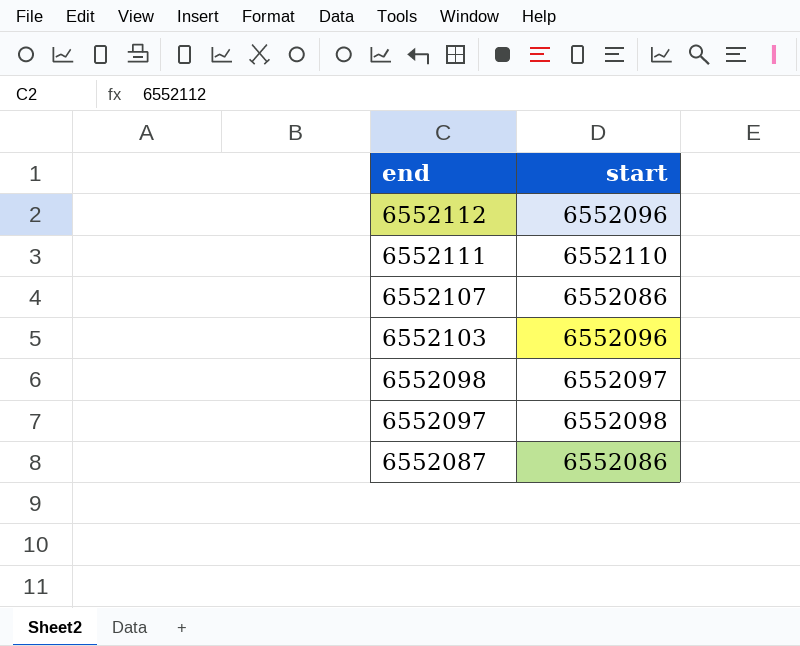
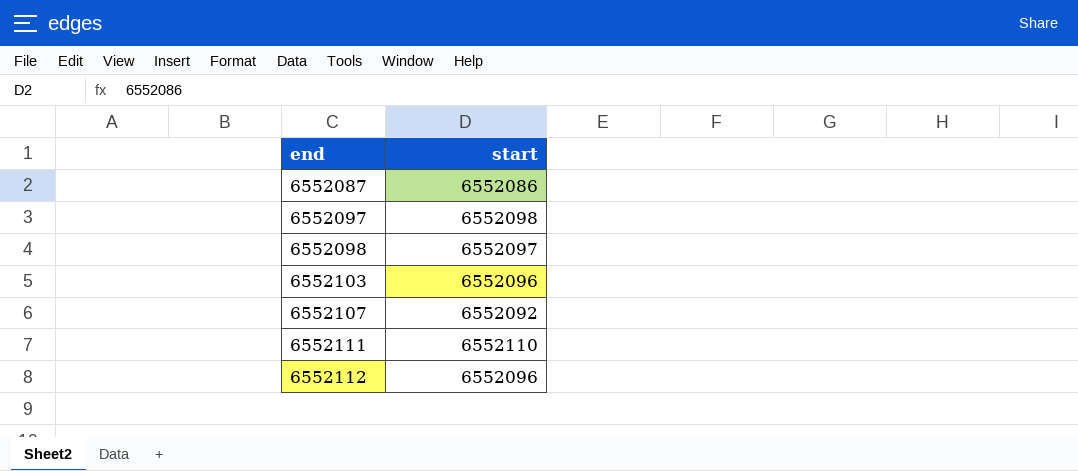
row order: end descending -> end ascending
6552107 | start: 6552086 -> 6552092

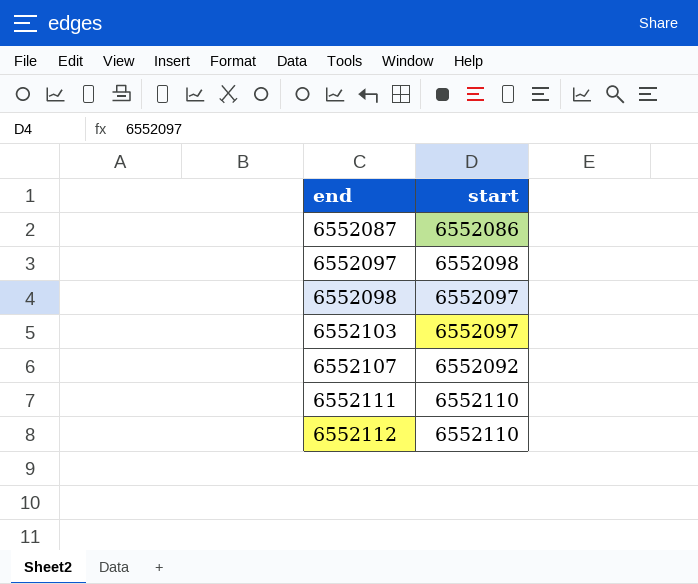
6552103 | start: 6552096 -> 6552097
6552112 | start: 6552096 -> 6552110

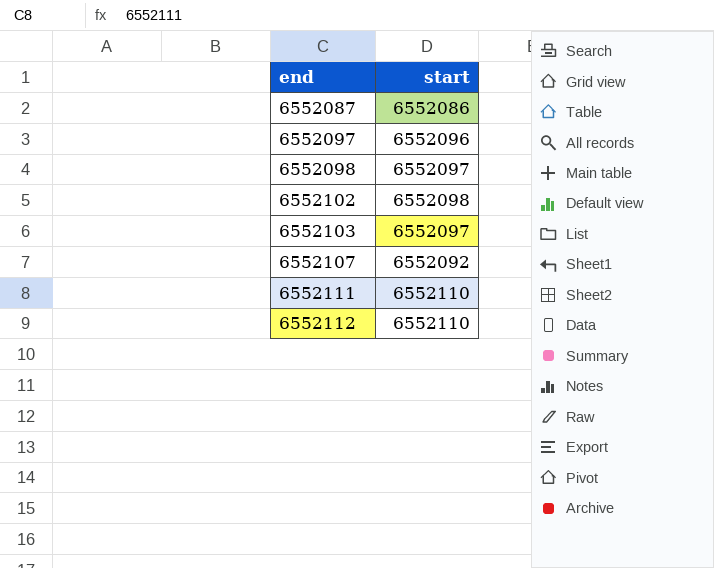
6552097 | start: 6552098 -> 6552096
row 6552102: none -> 6552098

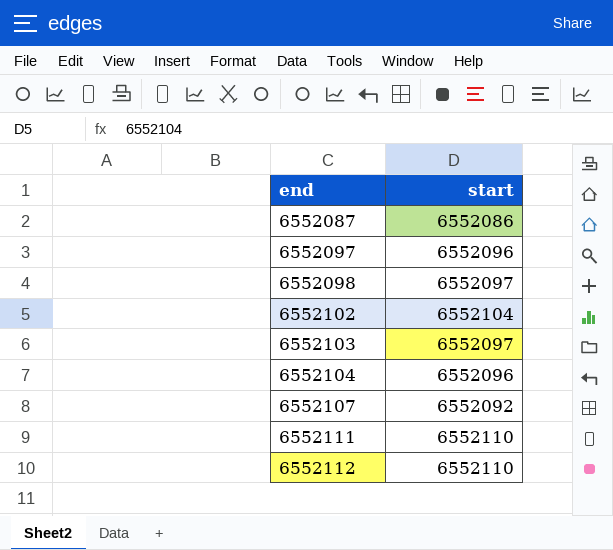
6552102 | start: 6552098 -> 6552104
row 6552104: none -> 6552096

